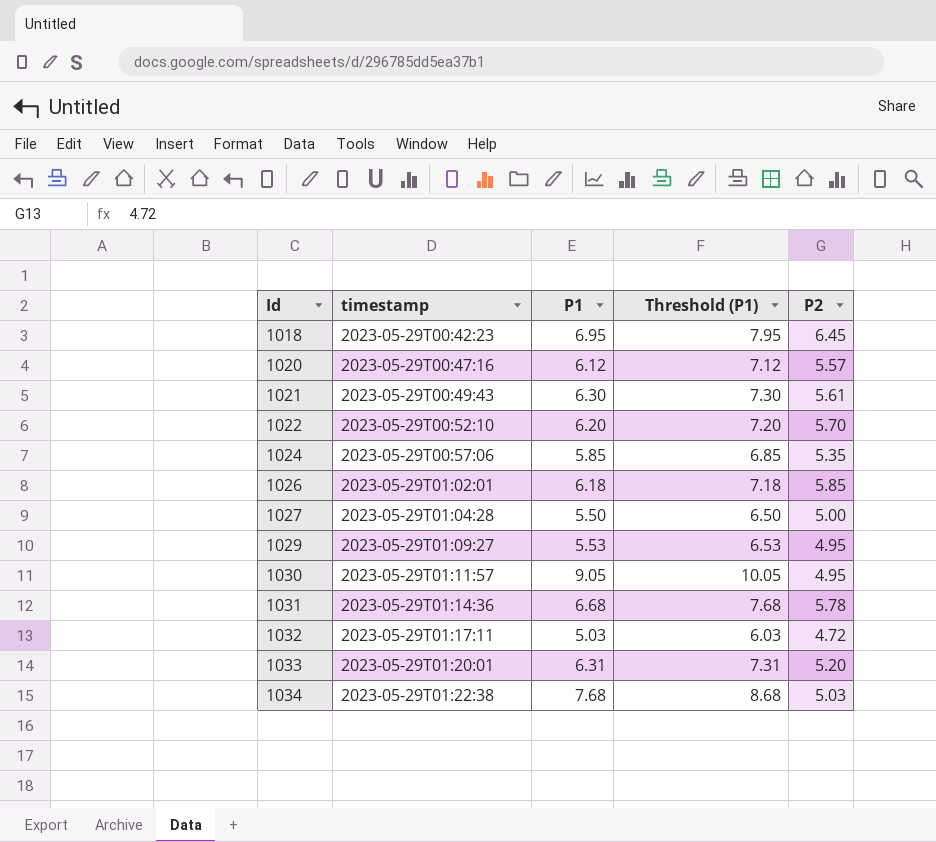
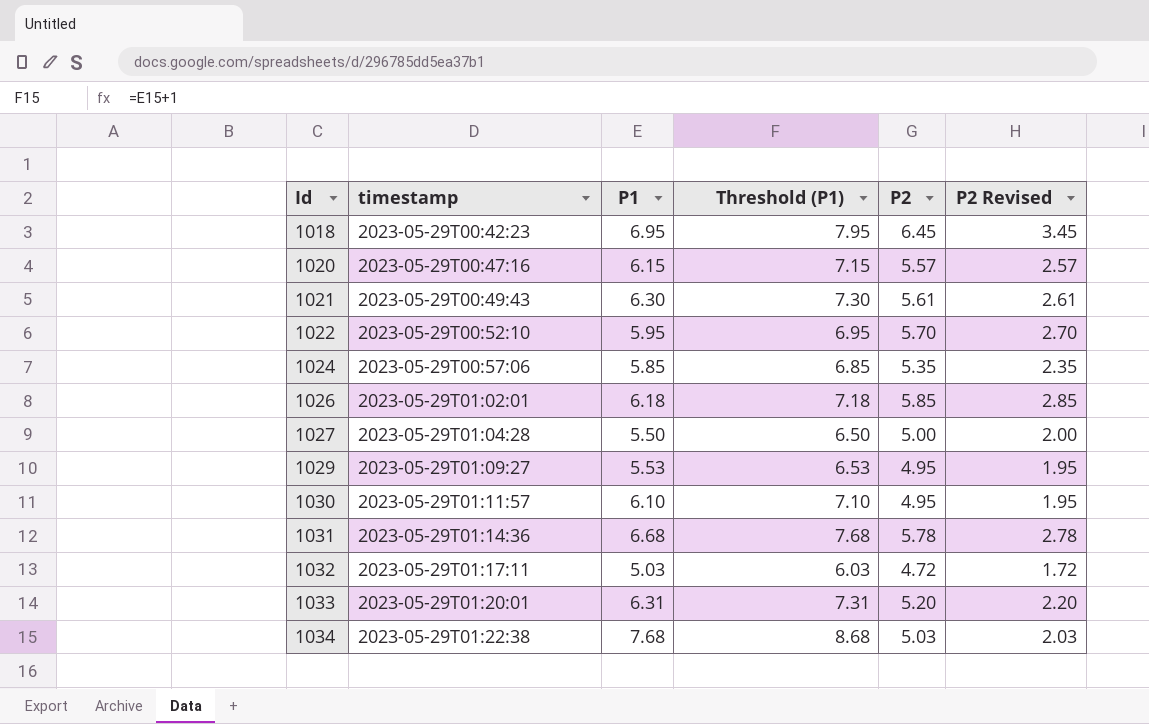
column P2 Revised | formula: none -> [P2] - 3
1020 | P1: 6.12 -> 6.15
1020 | Threshold (P1): 7.12 -> 7.15
1022 | P1: 6.20 -> 5.95
1022 | Threshold (P1): 7.20 -> 6.95
1030 | P1: 9.05 -> 6.10
1030 | Threshold (P1): 10.05 -> 7.10

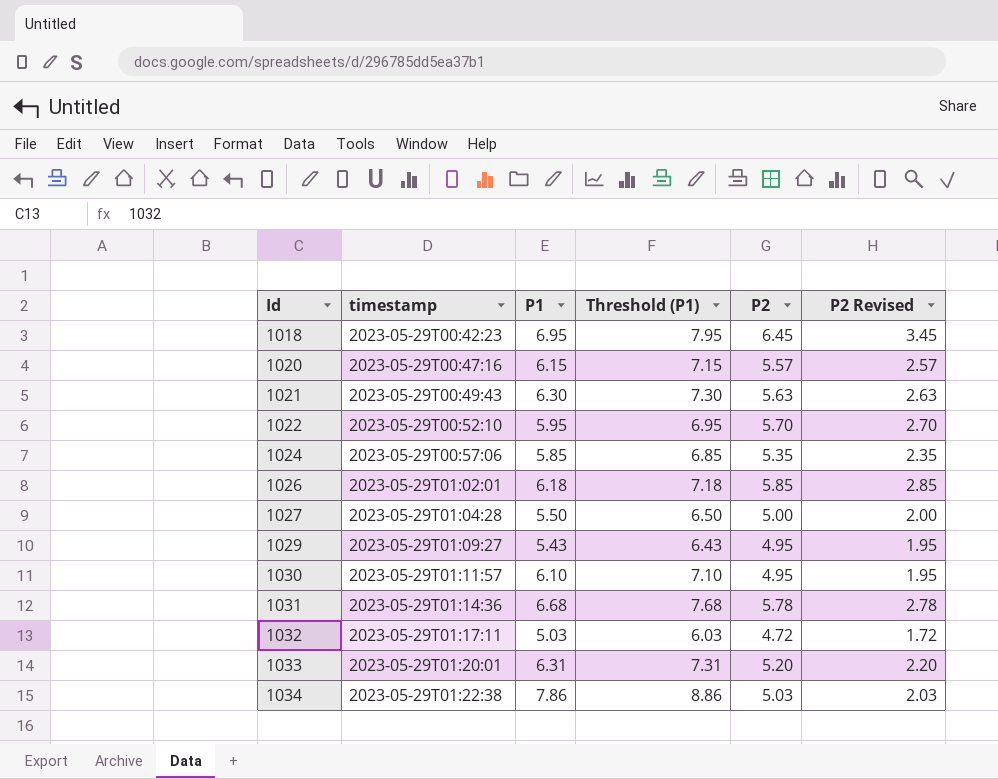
1021 | P2: 5.61 -> 5.63
1021 | P2 Revised: 2.61 -> 2.63
1029 | P1: 5.53 -> 5.43
1029 | Threshold (P1): 6.53 -> 6.43
1034 | P1: 7.68 -> 7.86
1034 | Threshold (P1): 8.68 -> 8.86

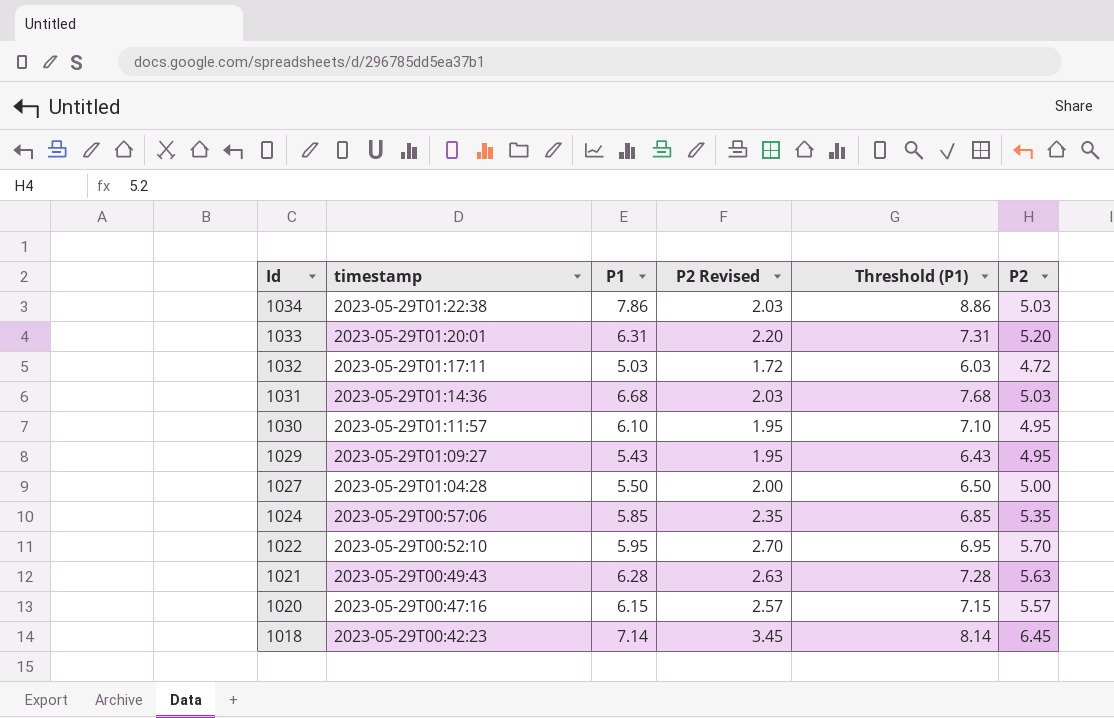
row order: Id ascending -> Id descending
column P2 Revised | position: 6 -> 4
row 1026: 2023-05-29T01:02:01 | 6.18 | 7.18 | 5.85 | 2.85 -> none
1031 | P2 Revised: 2.78 -> 2.03
1031 | P2: 5.78 -> 5.03
1021 | P1: 6.30 -> 6.28
1021 | Threshold (P1): 7.30 -> 7.28
1018 | P1: 6.95 -> 7.14
1018 | Threshold (P1): 7.95 -> 8.14

